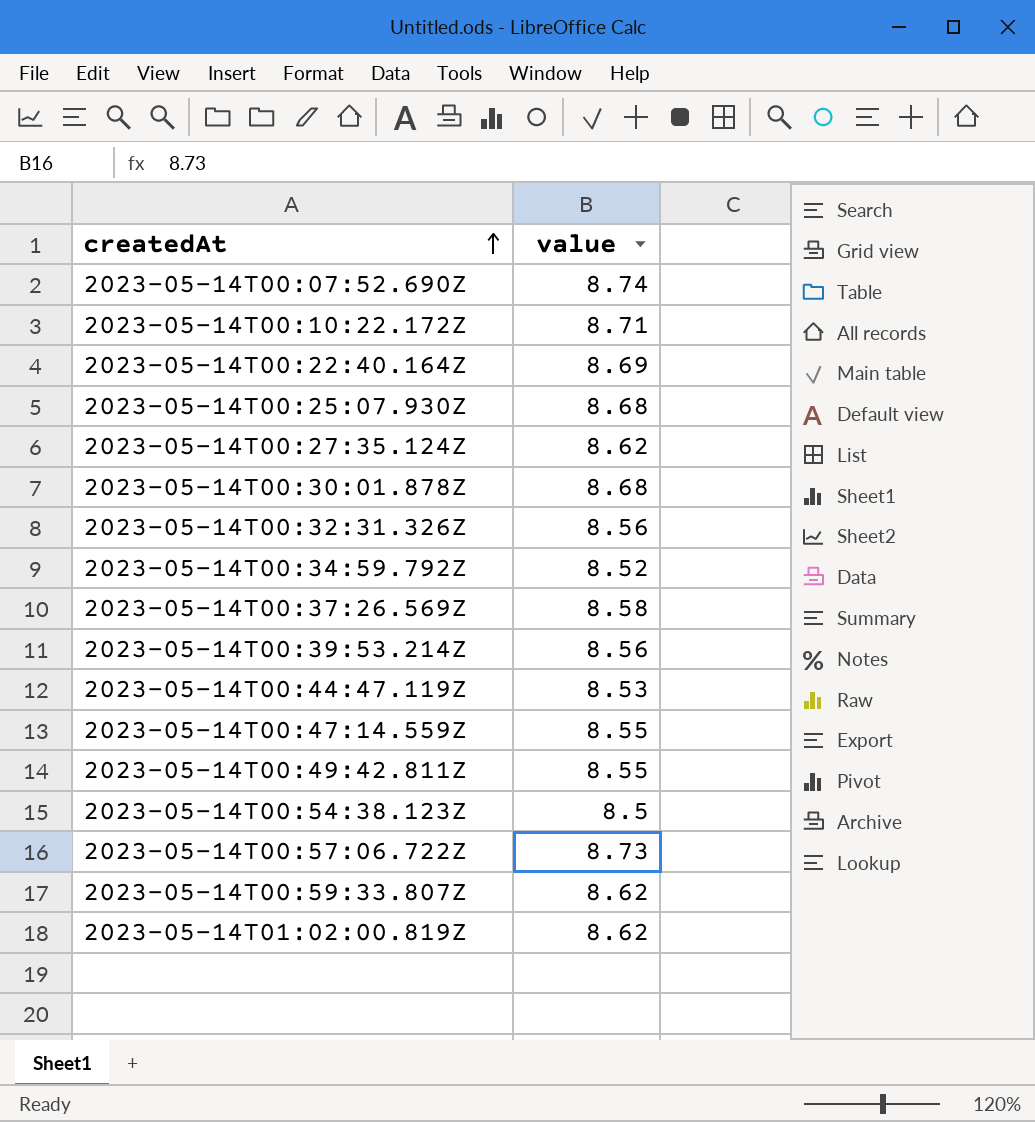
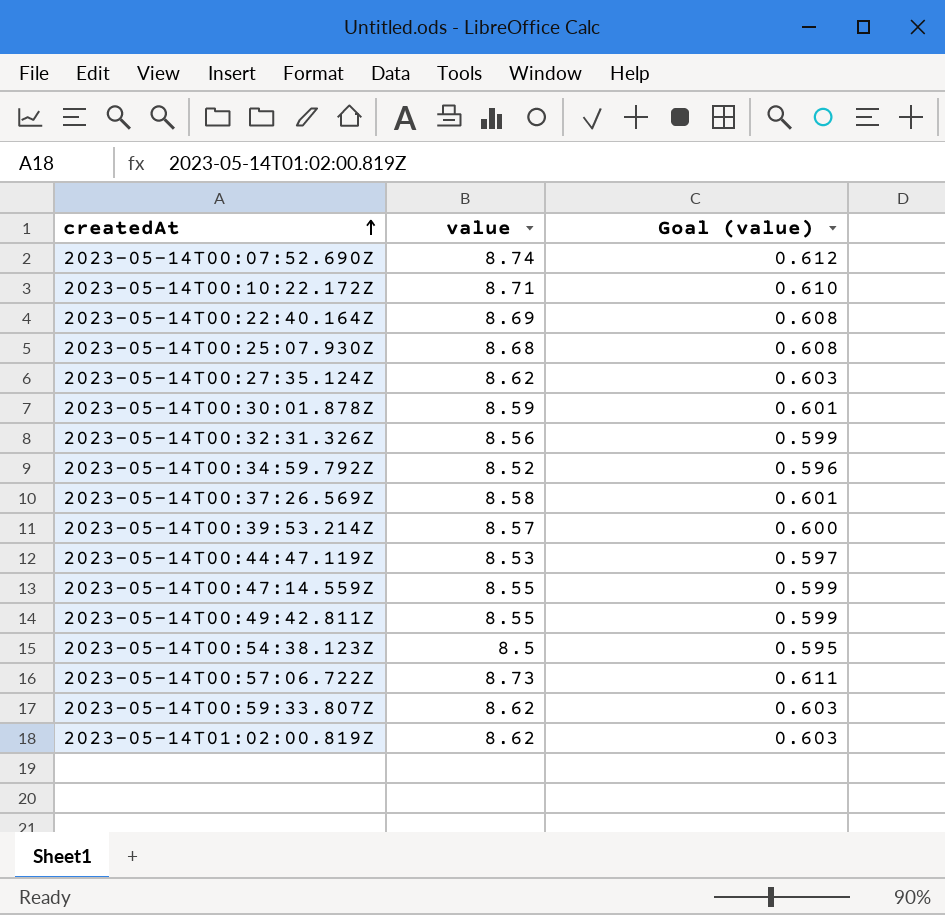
column Goal (value) | formula: none -> [value] * 0.07
2023-05-14T00:30:01.878Z | value: 8.68 -> 8.59
2023-05-14T00:39:53.214Z | value: 8.56 -> 8.57

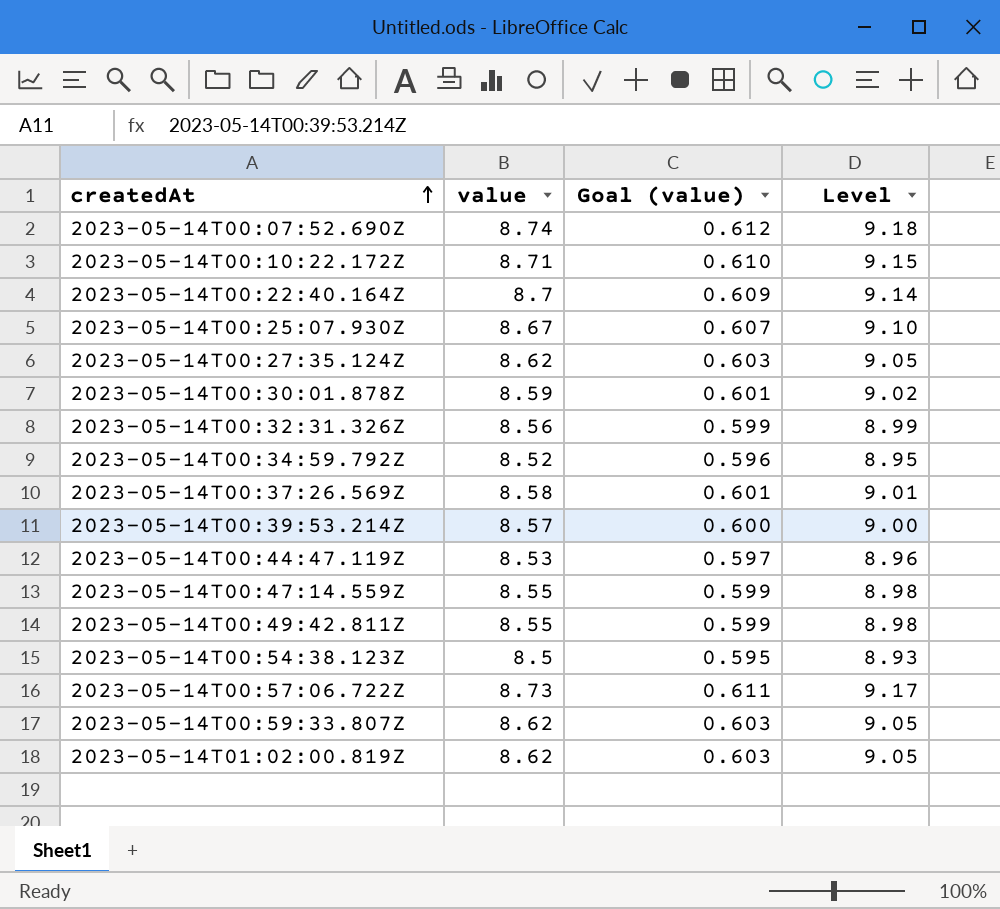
column Level | formula: none -> [value] * 1.05
2023-05-14T00:22:40.164Z | value: 8.69 -> 8.7
2023-05-14T00:22:40.164Z | Goal (value): 0.608 -> 0.609
2023-05-14T00:25:07.930Z | value: 8.68 -> 8.67
2023-05-14T00:25:07.930Z | Goal (value): 0.608 -> 0.607

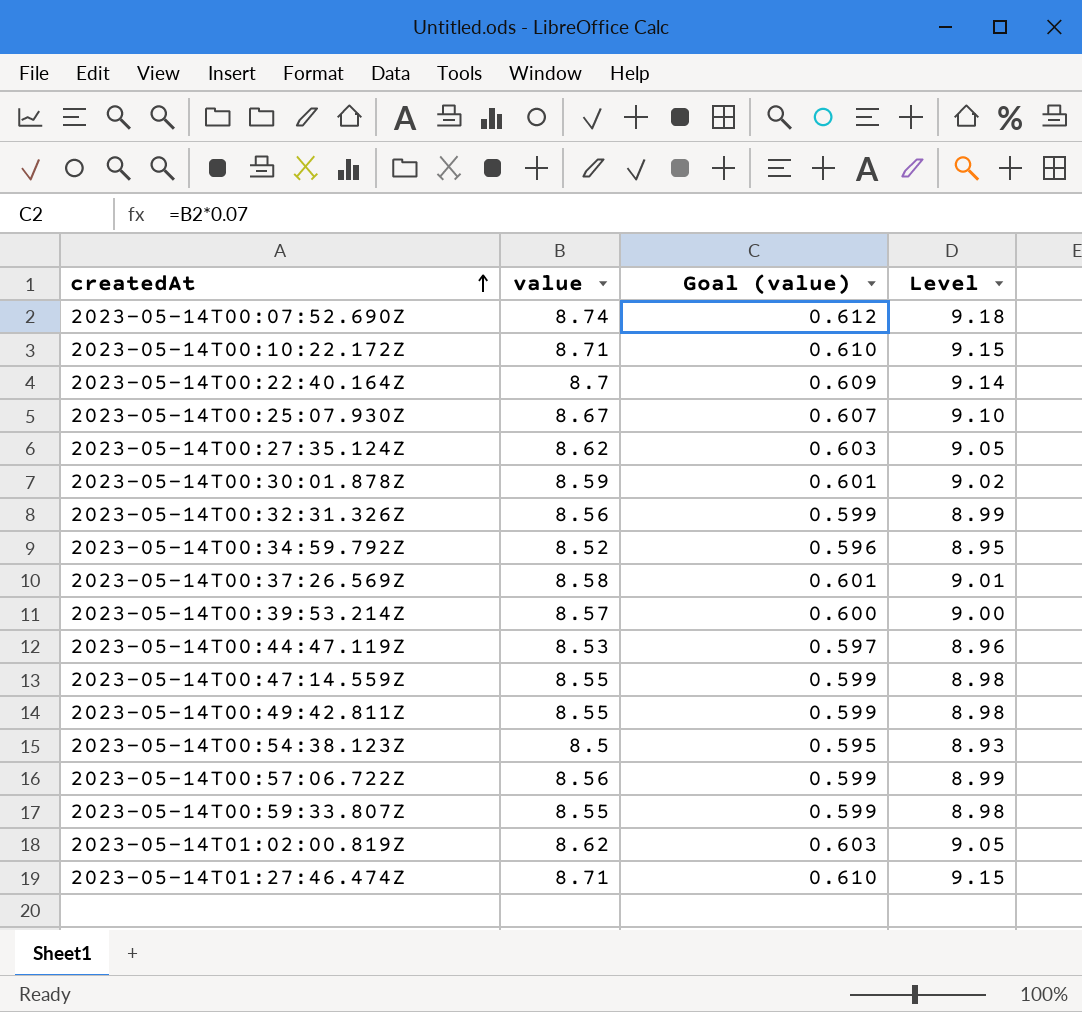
2023-05-14T00:57:06.722Z | value: 8.73 -> 8.56
2023-05-14T00:57:06.722Z | Goal (value): 0.611 -> 0.599
2023-05-14T00:57:06.722Z | Level: 9.17 -> 8.99
2023-05-14T00:59:33.807Z | value: 8.62 -> 8.55
2023-05-14T00:59:33.807Z | Goal (value): 0.603 -> 0.599
2023-05-14T00:59:33.807Z | Level: 9.05 -> 8.98
row 2023-05-14T01:27:46.474Z: none -> 8.71 | 0.610 | 9.15

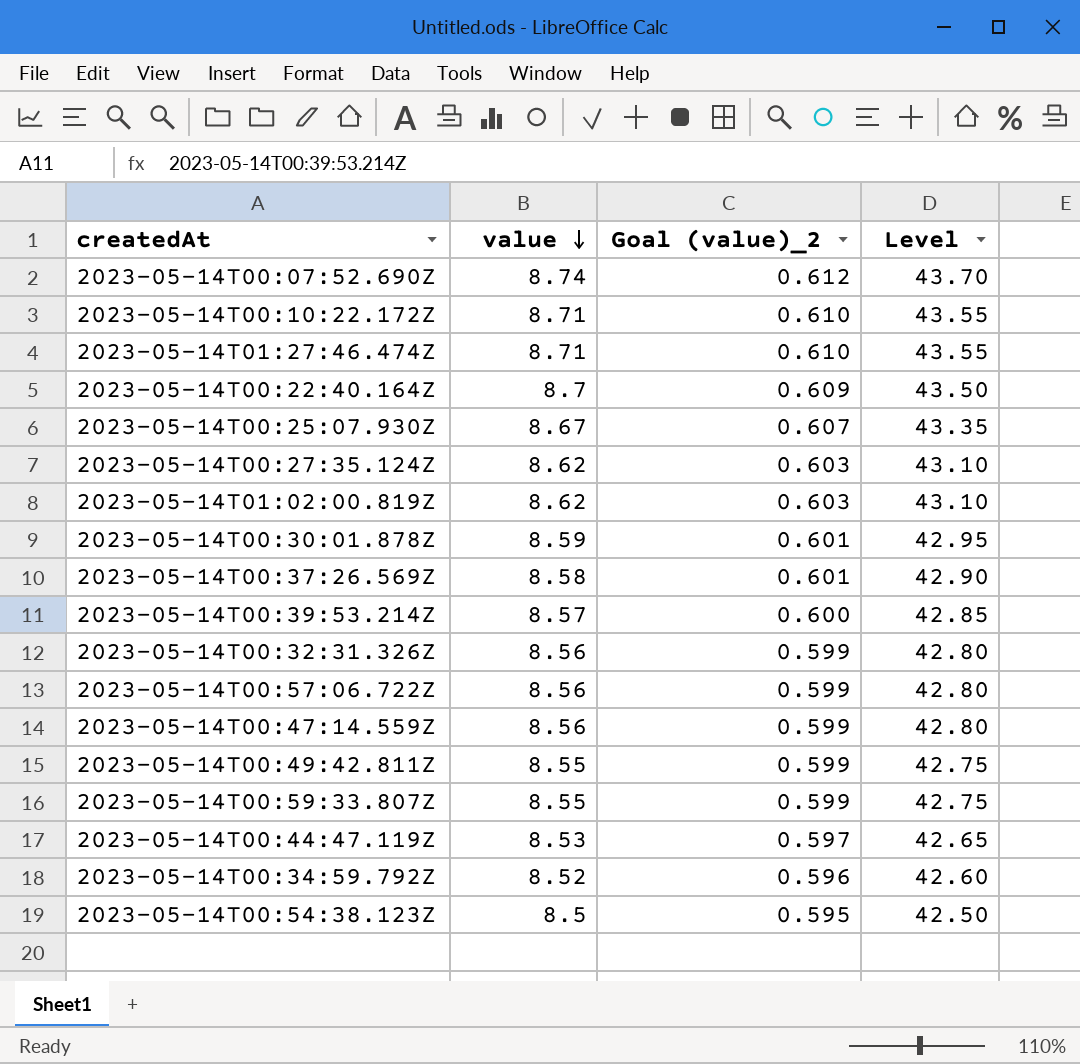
row order: createdAt ascending -> value descending
column name: Goal (value) -> Goal (value)_2
column Level | formula: [value] * 1.05 -> [value] * 5
2023-05-14T00:47:14.559Z | value: 8.55 -> 8.56

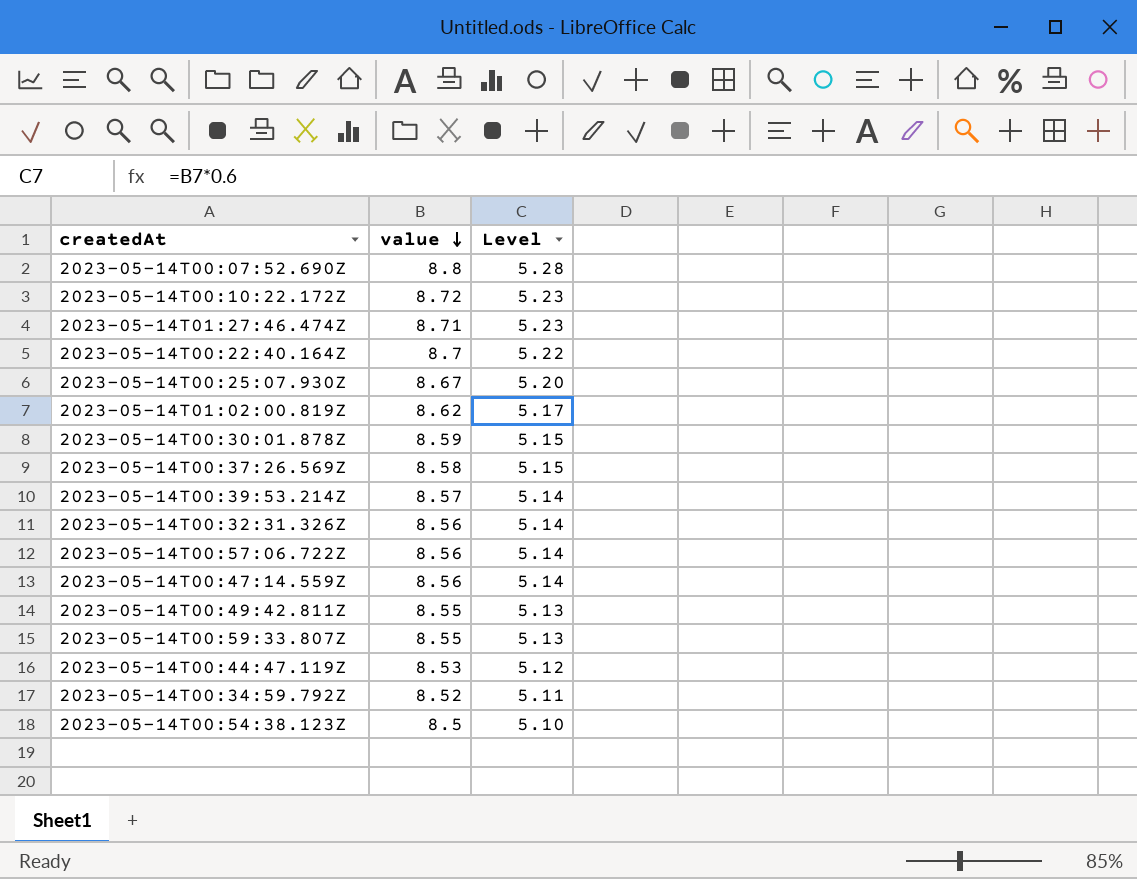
column Goal (value)_2 | formula: [value] * 0.07 -> none
column Level | formula: [value] * 5 -> [value] * 0.6
row 2023-05-14T00:27:35.124Z: 8.62 | 0.603 | 43.10 -> none
2023-05-14T00:07:52.690Z | value: 8.74 -> 8.8
2023-05-14T00:10:22.172Z | value: 8.71 -> 8.72

